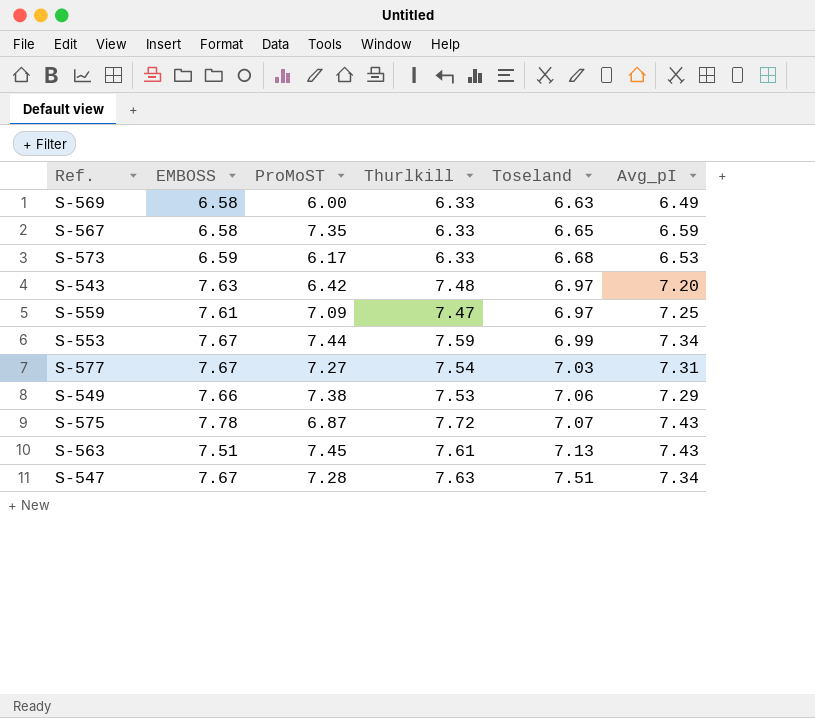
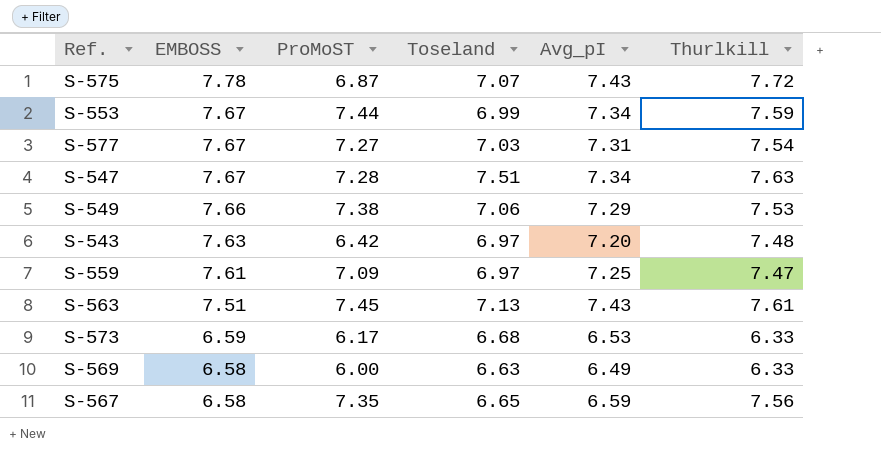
row order: Toseland ascending -> EMBOSS descending
column Thurlkill | position: 4 -> 6
S-567 | Thurlkill: 6.33 -> 7.56

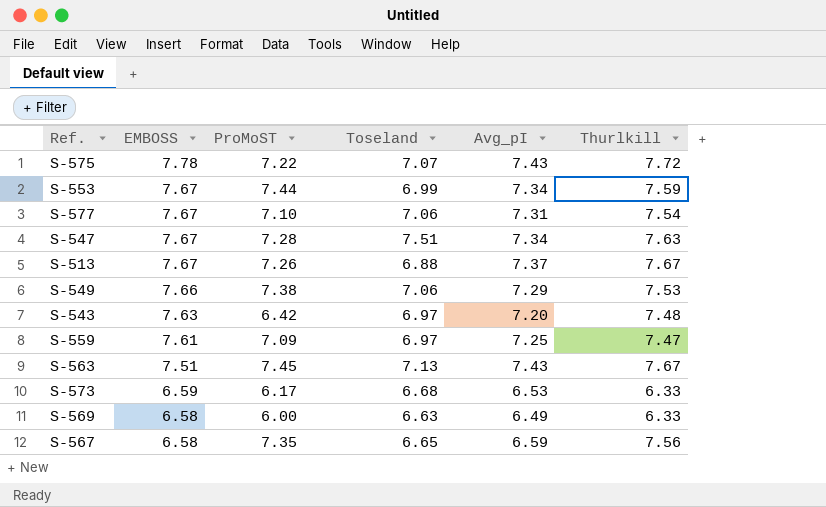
S-575 | ProMoST: 6.87 -> 7.22
S-577 | ProMoST: 7.27 -> 7.10
S-577 | Toseland: 7.03 -> 7.06
row S-513: none -> 7.67 | 7.26 | 6.88 | 7.37 | 7.67
S-563 | Thurlkill: 7.61 -> 7.67

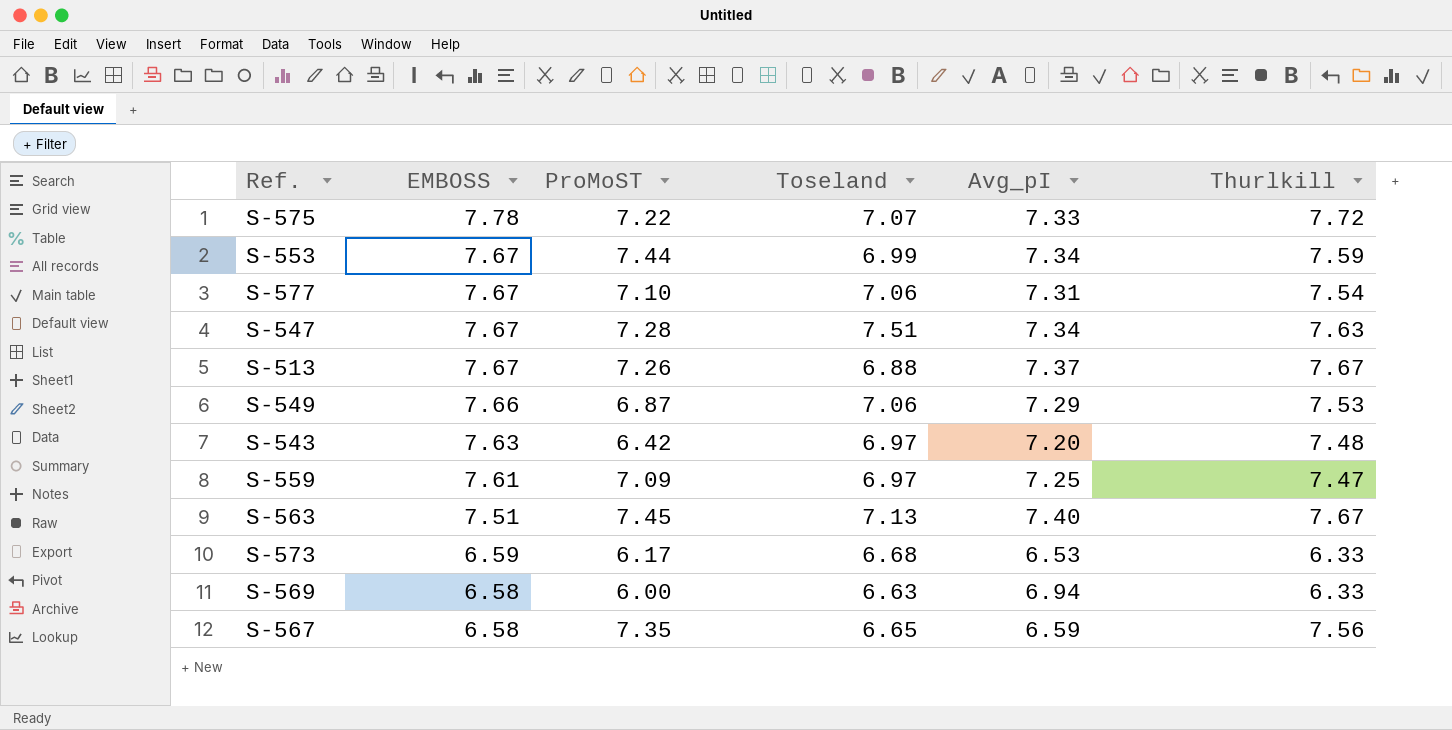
S-575 | Avg_pI: 7.43 -> 7.33
S-549 | ProMoST: 7.38 -> 6.87
S-563 | Avg_pI: 7.43 -> 7.40
S-569 | Avg_pI: 6.49 -> 6.94

